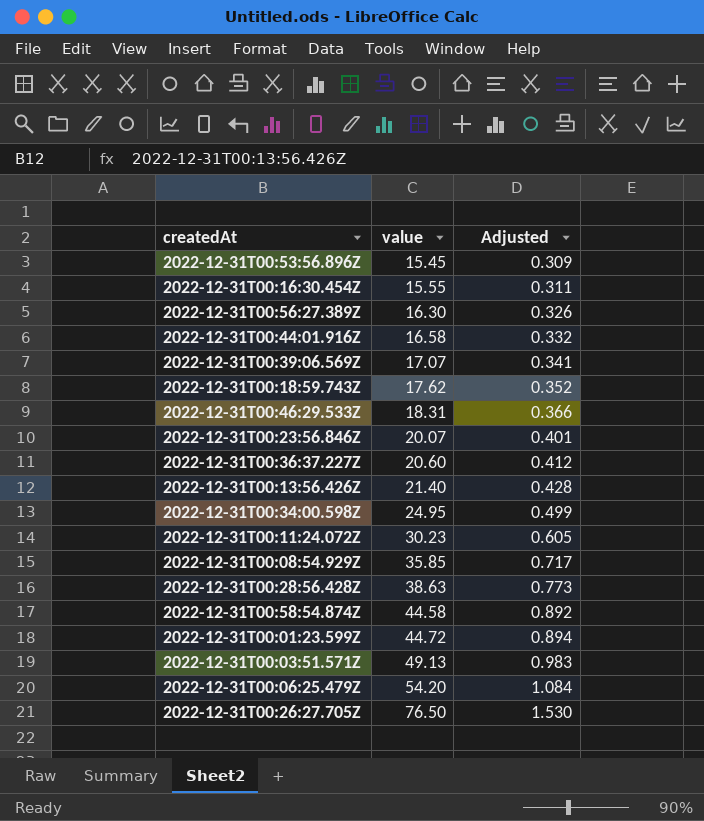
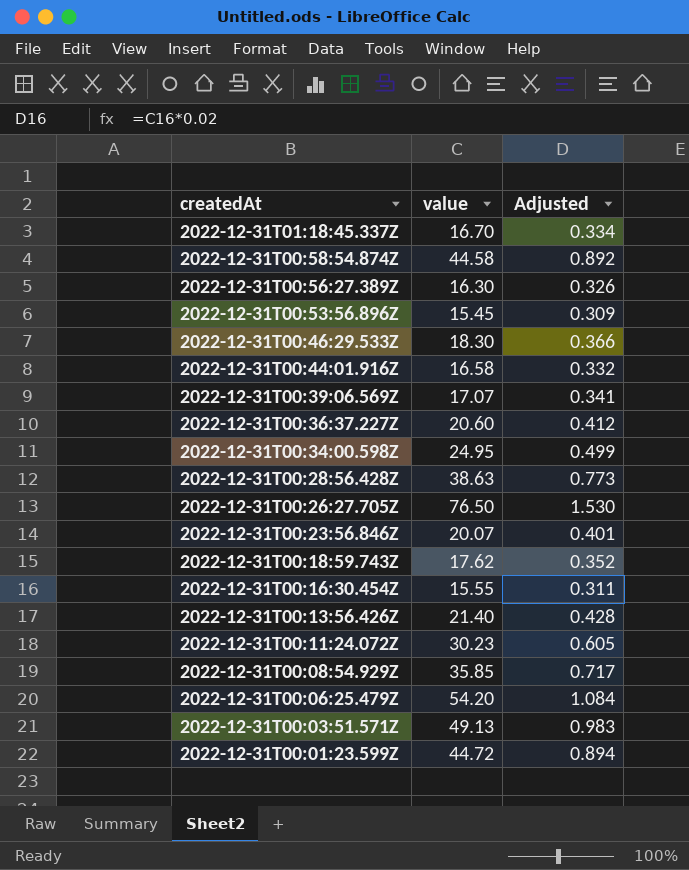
row order: value ascending -> createdAt descending
row 2022-12-31T01:18:45.337Z: none -> 16.70 | 0.334
2022-12-31T00:46:29.533Z | value: 18.31 -> 18.30

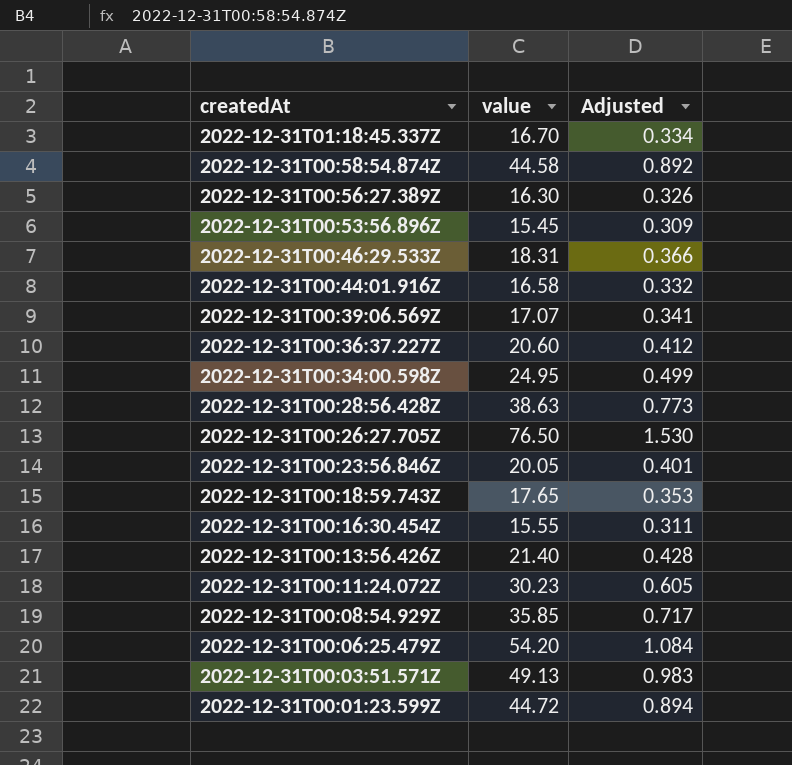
2022-12-31T00:46:29.533Z | value: 18.30 -> 18.31
2022-12-31T00:23:56.846Z | value: 20.07 -> 20.05
2022-12-31T00:18:59.743Z | value: 17.62 -> 17.65
2022-12-31T00:18:59.743Z | Adjusted: 0.352 -> 0.353

